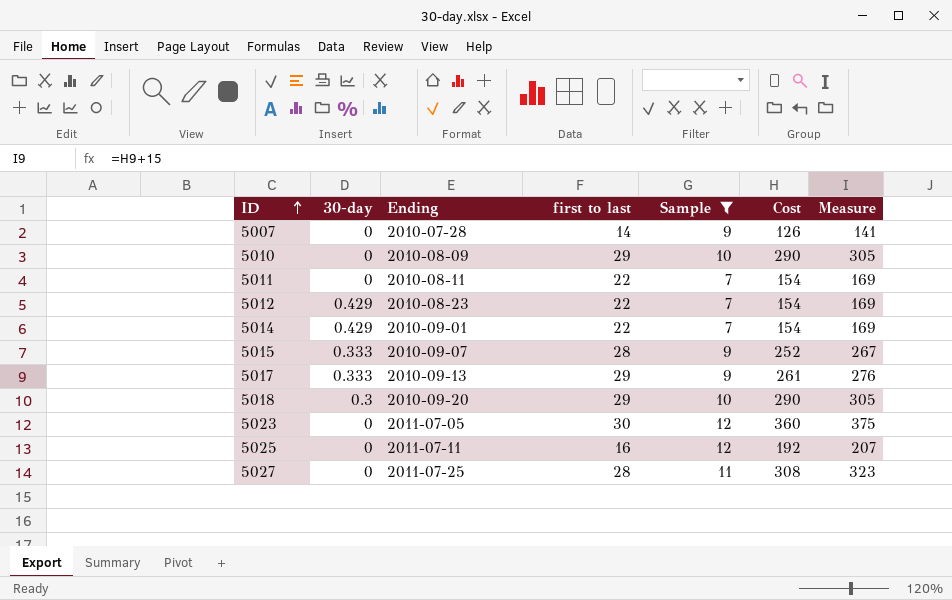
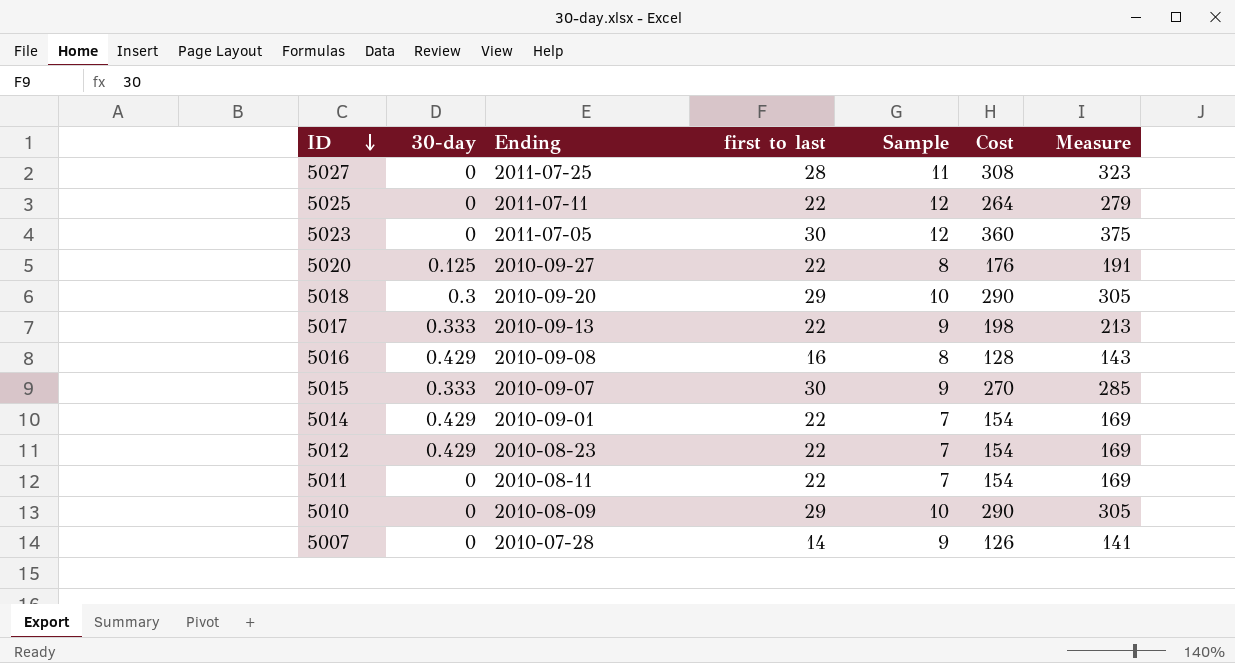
filter: Sample != 8 -> none
row order: ID ascending -> ID descending
5025 | first to last: 16 -> 22
5025 | Cost: 192 -> 264
5025 | Measure: 207 -> 279
5017 | first to last: 29 -> 22
5017 | Cost: 261 -> 198
5017 | Measure: 276 -> 213
5015 | first to last: 28 -> 30
5015 | Cost: 252 -> 270
5015 | Measure: 267 -> 285

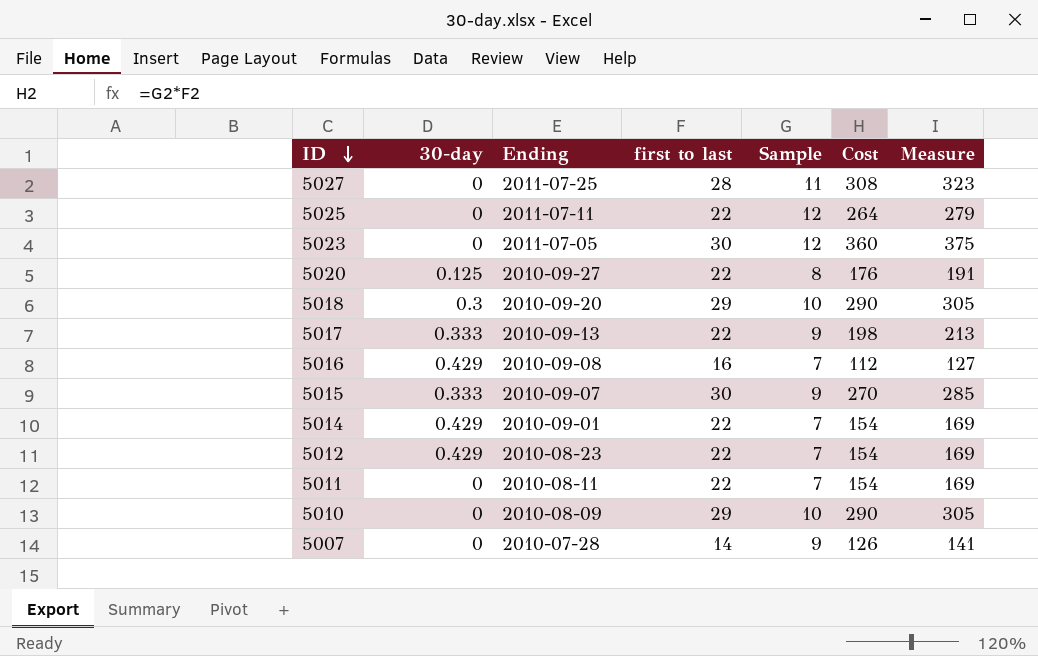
5016 | Sample: 8 -> 7
5016 | Cost: 128 -> 112
5016 | Measure: 143 -> 127

